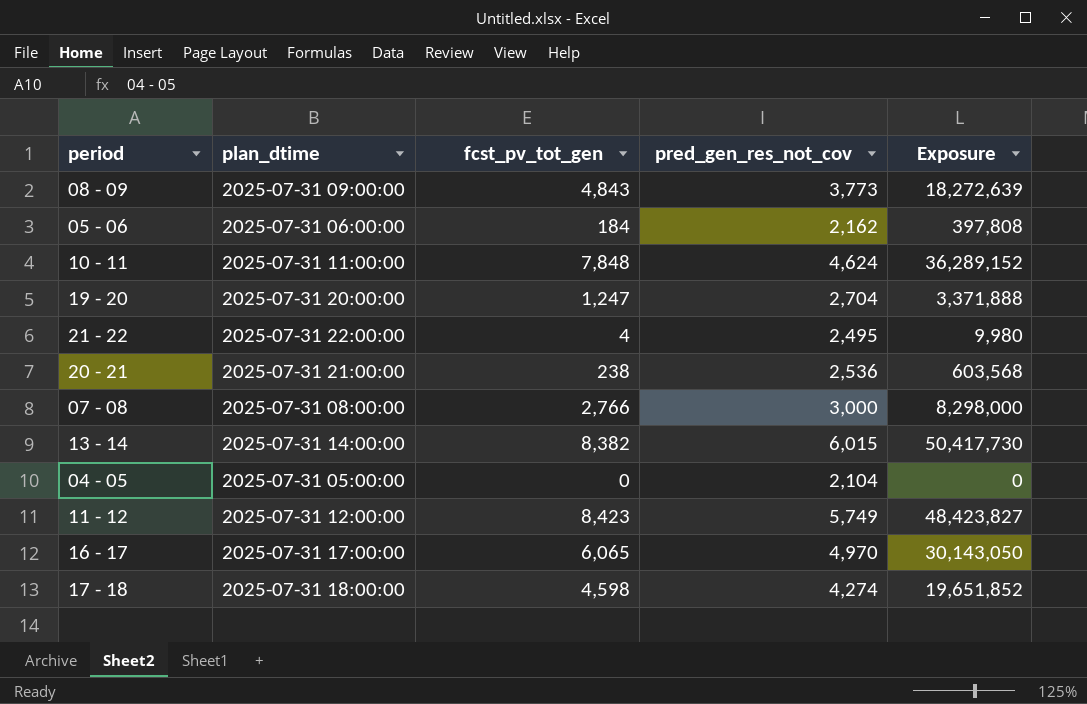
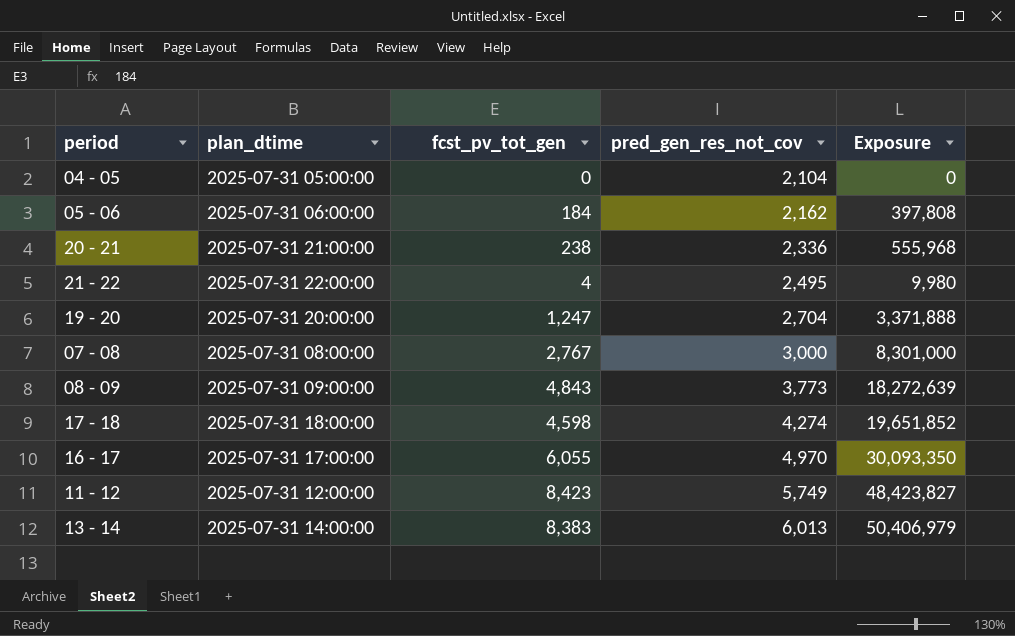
row order: none -> pred_gen_res_not_cov ascending
row 10 - 11: 2025-07-31 11:00:00 | 7,848 | 4,624 | 36,289,152 -> none
20 - 21 | pred_gen_res_not_cov: 2,536 -> 2,336
20 - 21 | Exposure: 603,568 -> 555,968
07 - 08 | fcst_pv_tot_gen: 2,766 -> 2,767
07 - 08 | Exposure: 8,298,000 -> 8,301,000
16 - 17 | fcst_pv_tot_gen: 6,065 -> 6,055
16 - 17 | Exposure: 30,143,050 -> 30,093,350
13 - 14 | fcst_pv_tot_gen: 8,382 -> 8,383
13 - 14 | pred_gen_res_not_cov: 6,015 -> 6,013
13 - 14 | Exposure: 50,417,730 -> 50,406,979

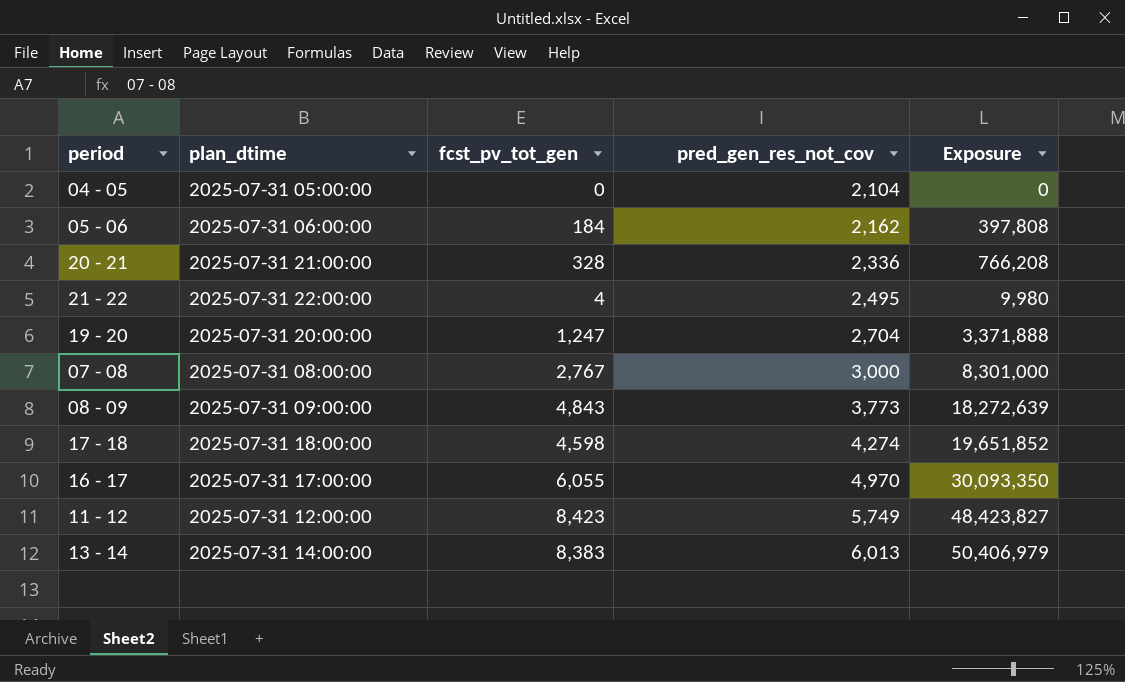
20 - 21 | fcst_pv_tot_gen: 238 -> 328
20 - 21 | Exposure: 555,968 -> 766,208

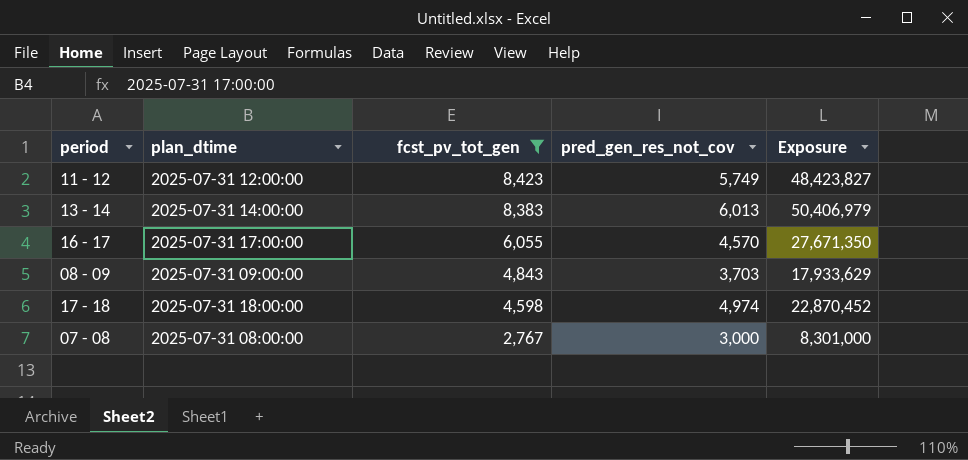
filter: none -> fcst_pv_tot_gen >= 2,767
row order: pred_gen_res_not_cov ascending -> fcst_pv_tot_gen descending
16 - 17 | pred_gen_res_not_cov: 4,970 -> 4,570
16 - 17 | Exposure: 30,093,350 -> 27,671,350
08 - 09 | pred_gen_res_not_cov: 3,773 -> 3,703
08 - 09 | Exposure: 18,272,639 -> 17,933,629
17 - 18 | pred_gen_res_not_cov: 4,274 -> 4,974
17 - 18 | Exposure: 19,651,852 -> 22,870,452

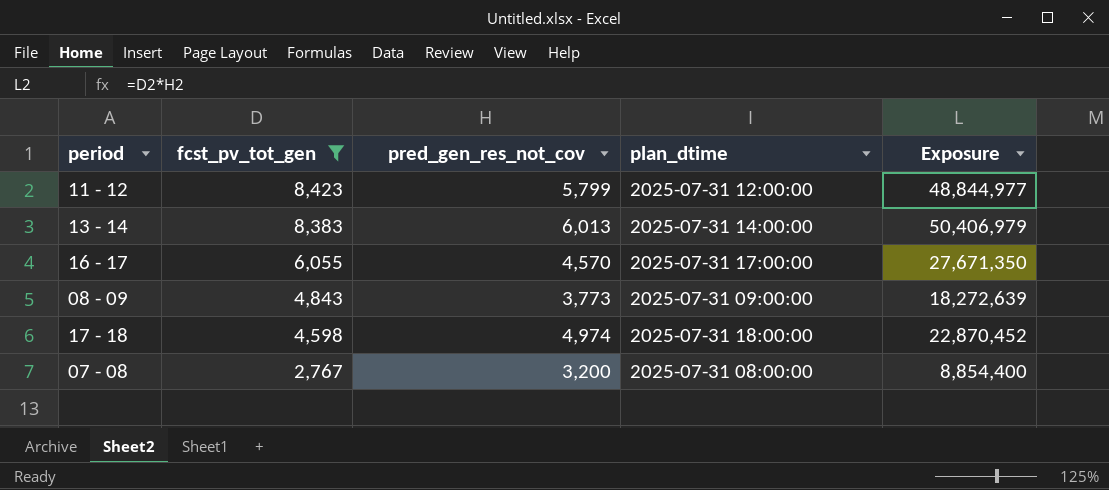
column plan_dtime | position: 2 -> 4
11 - 12 | pred_gen_res_not_cov: 5,749 -> 5,799
11 - 12 | Exposure: 48,423,827 -> 48,844,977
08 - 09 | pred_gen_res_not_cov: 3,703 -> 3,773
08 - 09 | Exposure: 17,933,629 -> 18,272,639
07 - 08 | pred_gen_res_not_cov: 3,000 -> 3,200
07 - 08 | Exposure: 8,301,000 -> 8,854,400

